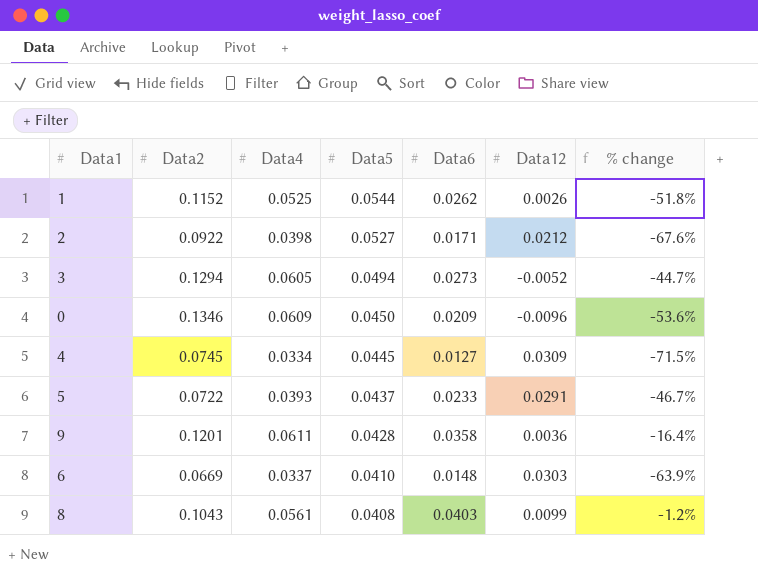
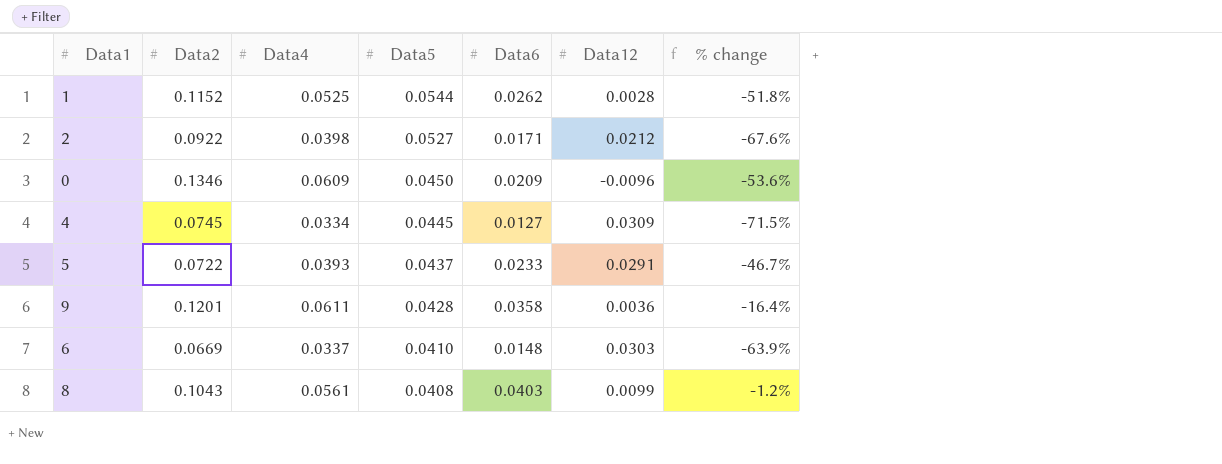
row 3: 0.1294 | 0.0605 | 0.0494 | 0.0273 | -0.0052 | -44.7% -> none
1 | Data12: 0.0026 -> 0.0028

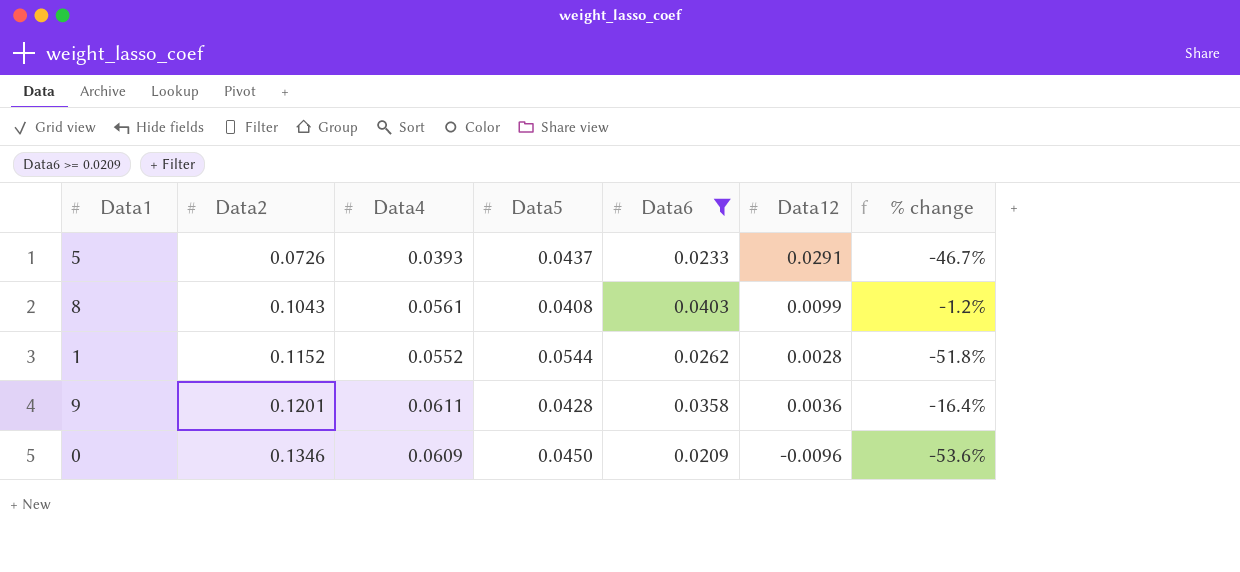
filter: none -> Data6 >= 0.0209
row order: Data5 descending -> Data2 ascending
5 | Data2: 0.0722 -> 0.0726
1 | Data4: 0.0525 -> 0.0552

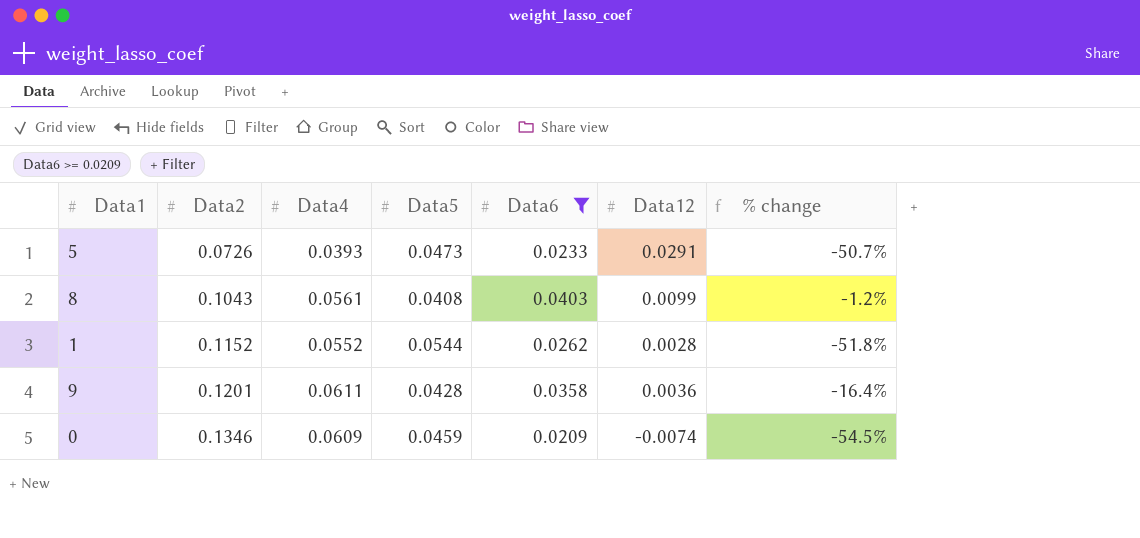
5 | Data5: 0.0437 -> 0.0473
5 | % change: -46.7% -> -50.7%
0 | Data5: 0.0450 -> 0.0459
0 | Data12: -0.0096 -> -0.0074
0 | % change: -53.6% -> -54.5%

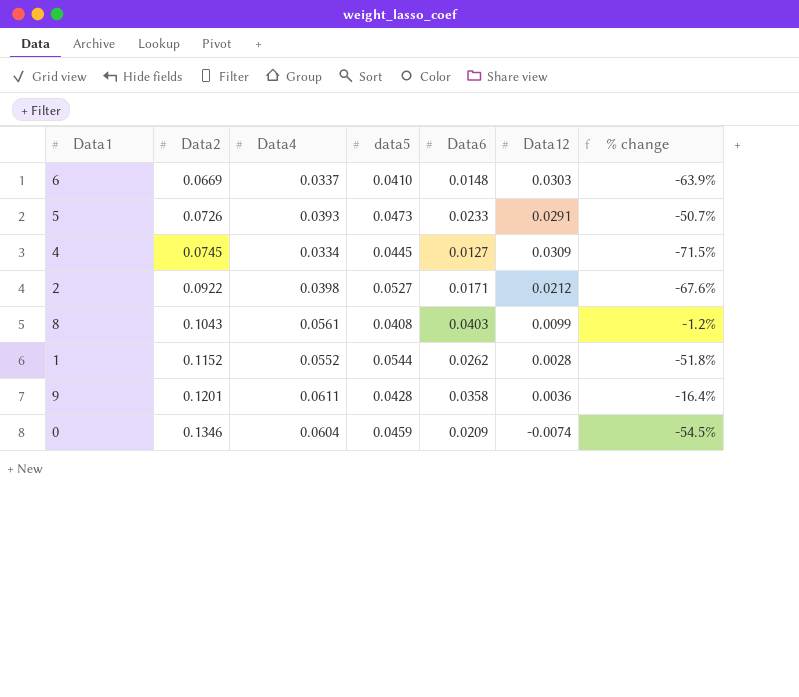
filter: Data6 >= 0.0209 -> none
column name: Data5 -> data5
0 | Data4: 0.0609 -> 0.0604

